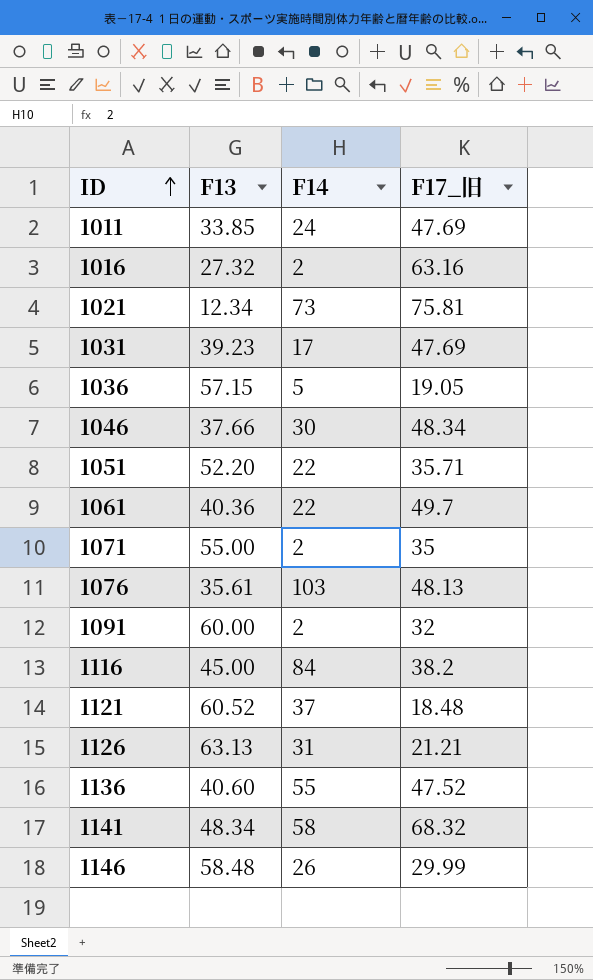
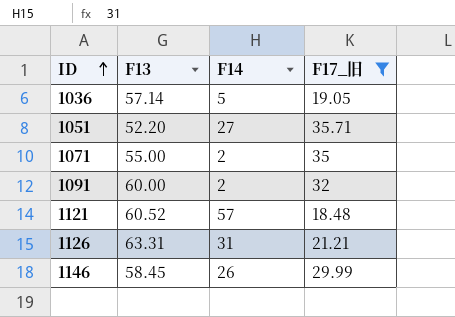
filter: none -> F17_旧 <= 35.71
1036 | F13: 57.15 -> 57.14
1051 | F14: 22 -> 27
1121 | F14: 37 -> 57
1126 | F13: 63.13 -> 63.31
1146 | F13: 58.48 -> 58.45

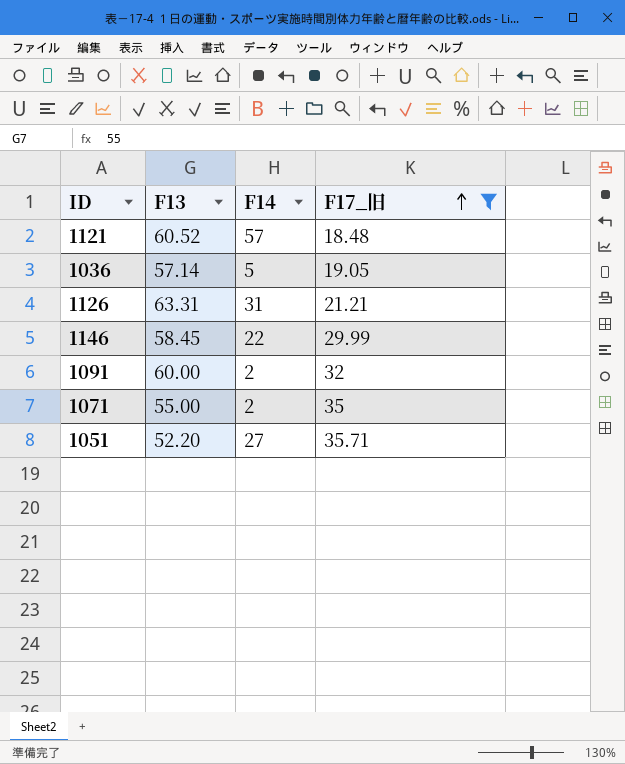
row order: ID ascending -> F17_旧 ascending
1146 | F14: 26 -> 22

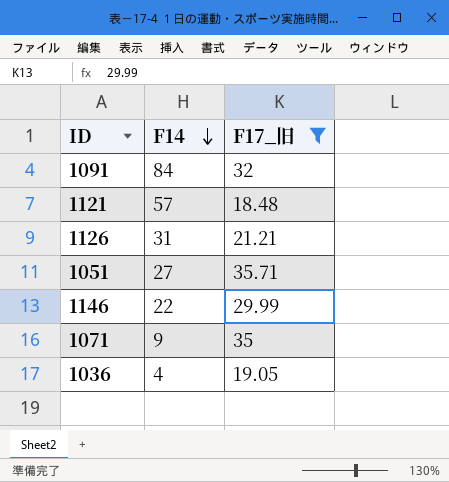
row order: F17_旧 ascending -> F14 descending
column F13 | position: 2 -> none
1091 | F14: 2 -> 84
1071 | F14: 2 -> 9
1036 | F14: 5 -> 4

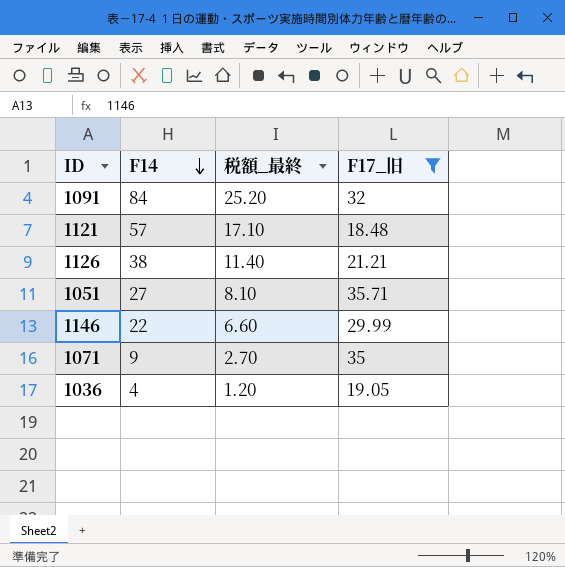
column 税額_最終 | formula: none -> [F14] * 0.3
1126 | F14: 31 -> 38

